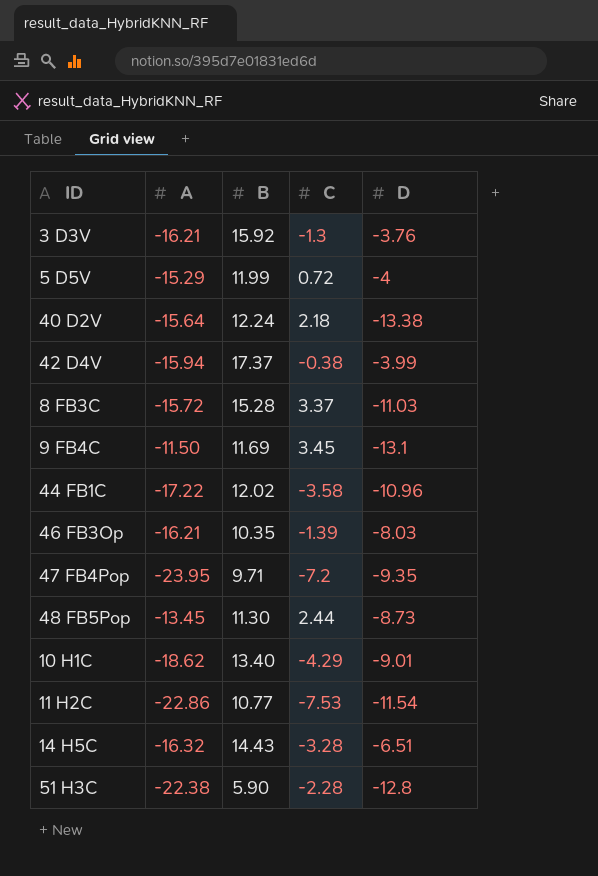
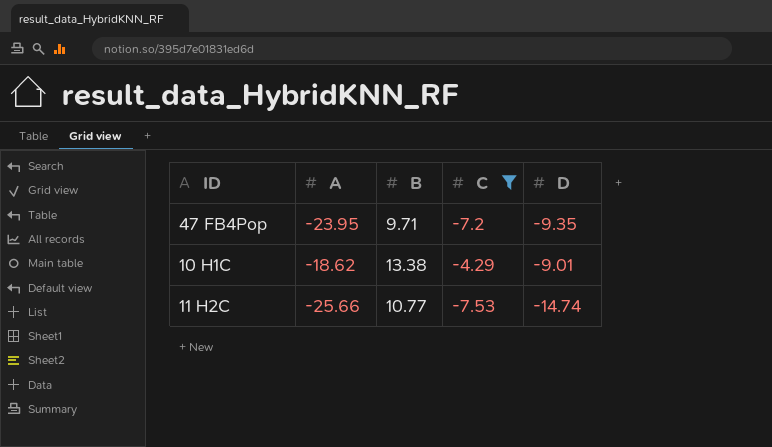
filter: none -> C <= -4.29
10 H1C | B: 13.40 -> 13.38
11 H2C | A: -22.86 -> -25.66
11 H2C | D: -11.54 -> -14.74

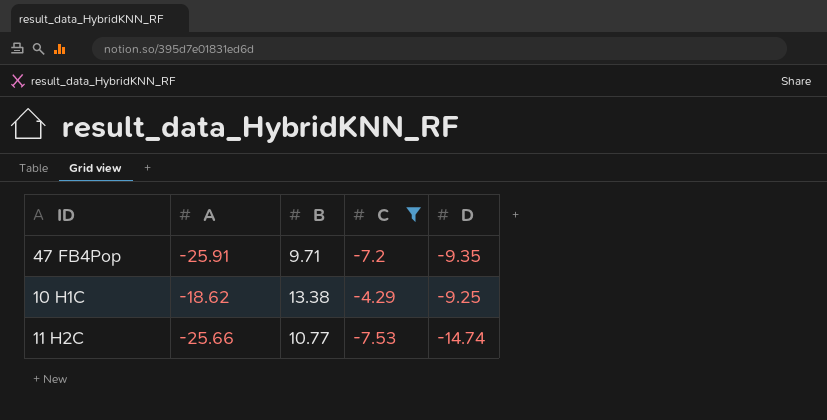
47 FB4Pop | A: -23.95 -> -25.91
10 H1C | D: -9.01 -> -9.25

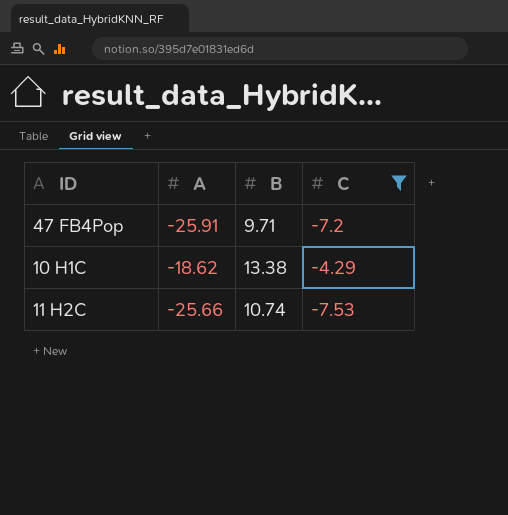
column D | position: 5 -> none
11 H2C | B: 10.77 -> 10.74

